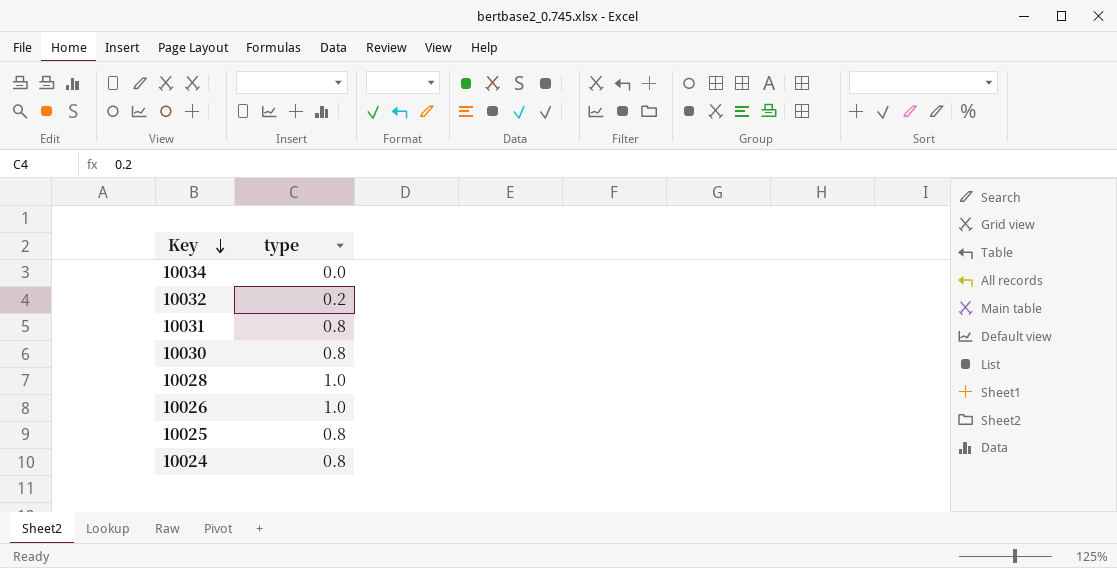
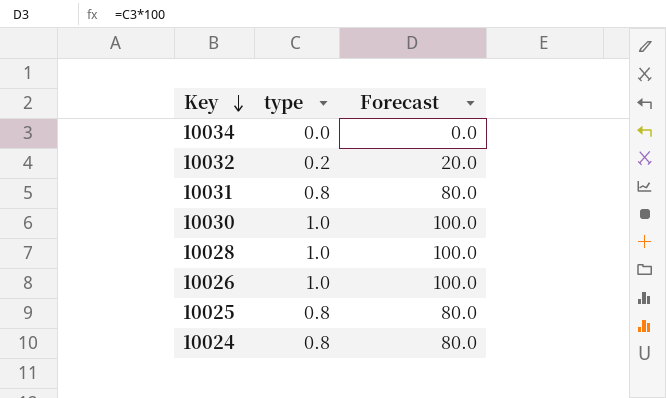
column Forecast | formula: none -> [type] * 100
10030 | type: 0.8 -> 1.0

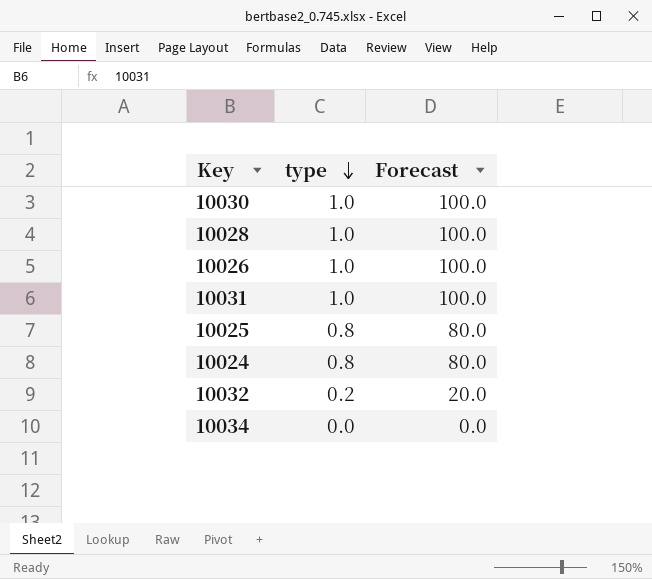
row order: Key descending -> type descending
10031 | type: 0.8 -> 1.0
10031 | Forecast: 80.0 -> 100.0

